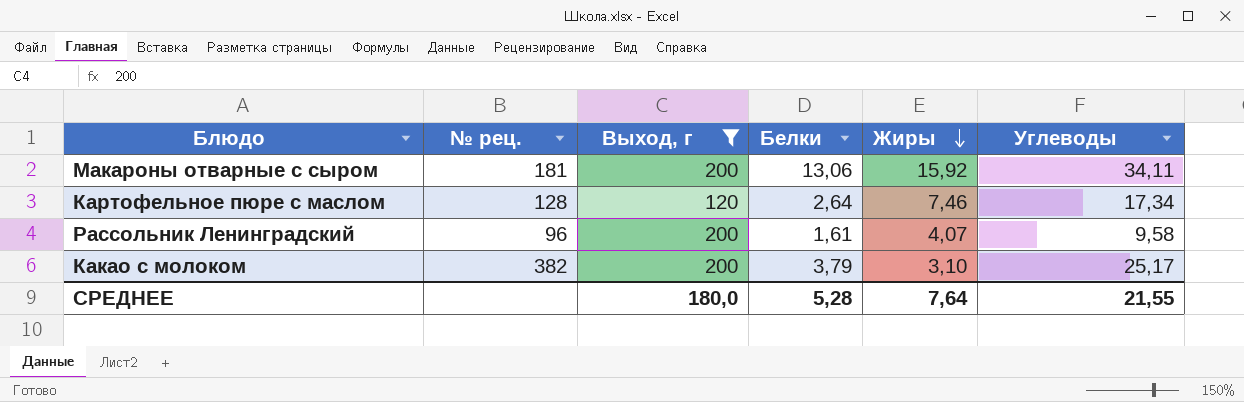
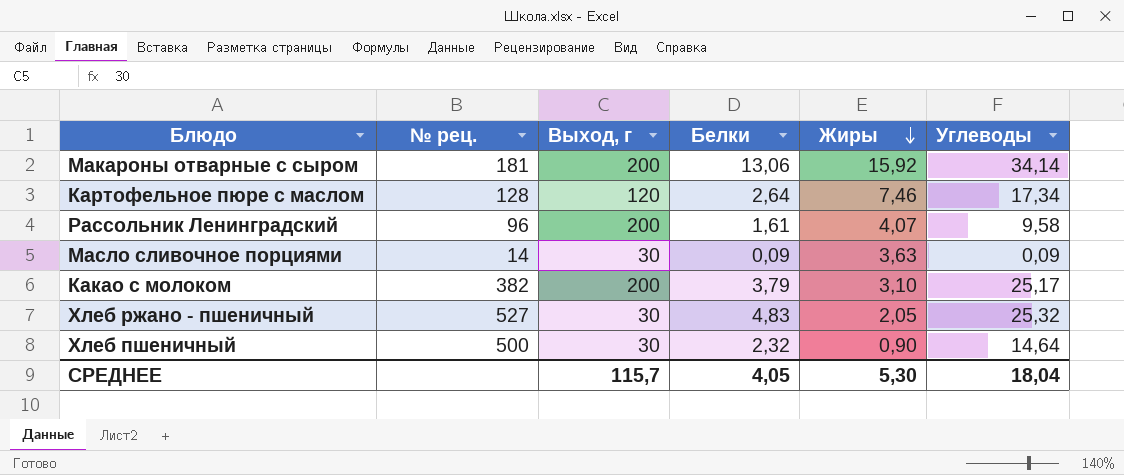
filter: Выход, г != 30 -> none
Макароны отварные с сыром | Углеводы: 34,11 -> 34,14
СРЕДНЕЕ | Выход, г: 180,0 -> 115,7
СРЕДНЕЕ | Белки: 5,28 -> 4,05
СРЕДНЕЕ | Жиры: 7,64 -> 5,30
СРЕДНЕЕ | Углеводы: 21,55 -> 18,04

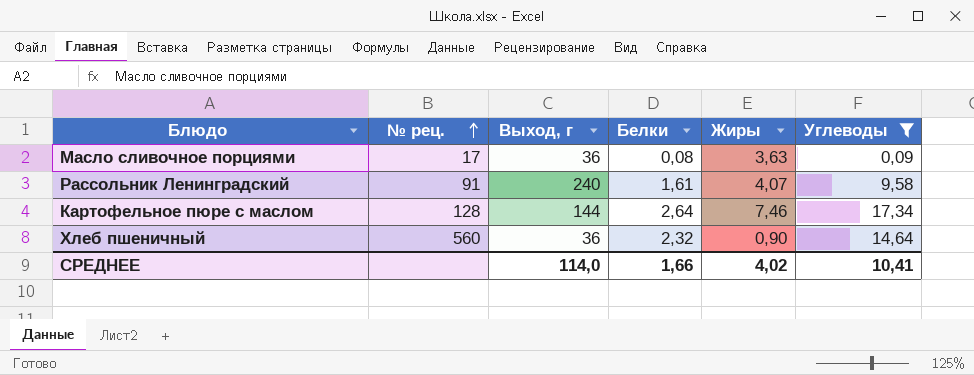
filter: none -> Углеводы <= 17,34
row order: Жиры descending -> № рец. ascending
Масло сливочное порциями | № рец.: 14 -> 17
Масло сливочное порциями | Выход, г: 30 -> 36
Масло сливочное порциями | Белки: 0,09 -> 0,08
Рассольник Ленинградский | № рец.: 96 -> 91
Рассольник Ленинградский | Выход, г: 200 -> 240
Картофельное пюре с маслом | Выход, г: 120 -> 144
Хлеб пшеничный | № рец.: 500 -> 560
Хлеб пшеничный | Выход, г: 30 -> 36
СРЕДНЕЕ | Выход, г: 115,7 -> 114,0
СРЕДНЕЕ | Белки: 4,05 -> 1,66
СРЕДНЕЕ | Жиры: 5,30 -> 4,02
СРЕДНЕЕ | Углеводы: 18,04 -> 10,41

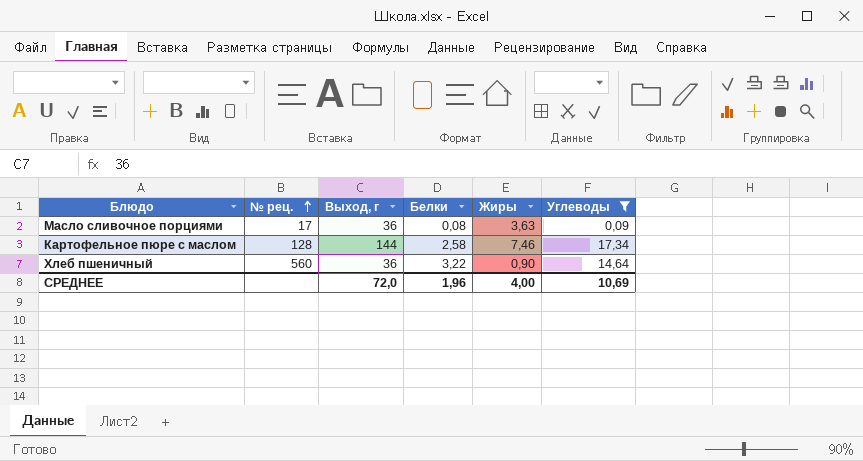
row Рассольник Ленинградский: 91 | 240 | 1,61 | 4,07 | 9,58 -> none
Картофельное пюре с маслом | Белки: 2,64 -> 2,58
Хлеб пшеничный | Белки: 2,32 -> 3,22
СРЕДНЕЕ | Выход, г: 114,0 -> 72,0
СРЕДНЕЕ | Белки: 1,66 -> 1,96
СРЕДНЕЕ | Жиры: 4,02 -> 4,00
СРЕДНЕЕ | Углеводы: 10,41 -> 10,69

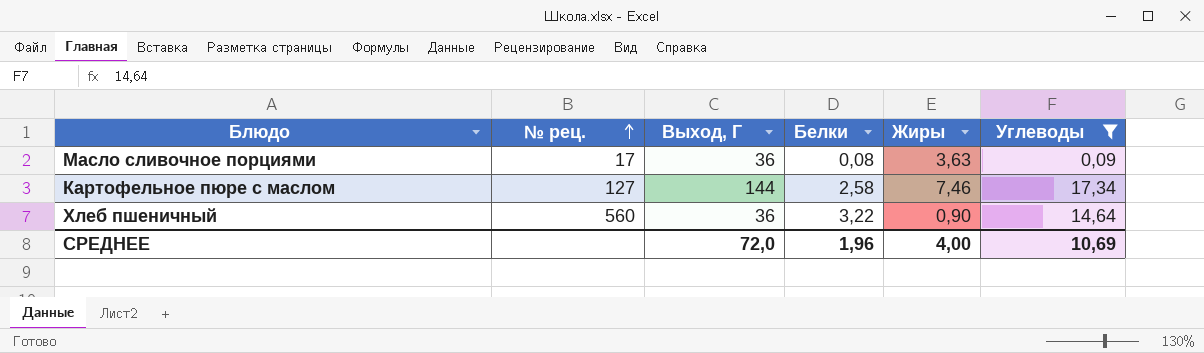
column name: Выход, г -> Выход, Г
Картофельное пюре с маслом | № рец.: 128 -> 127

